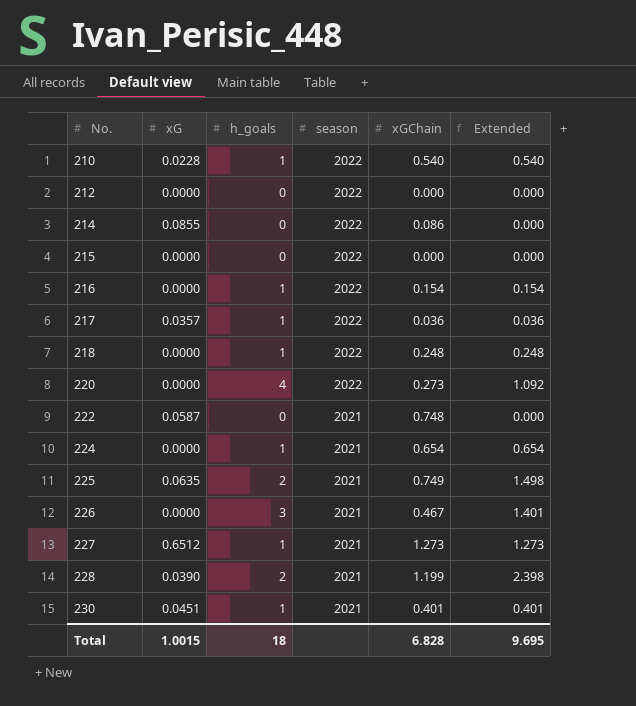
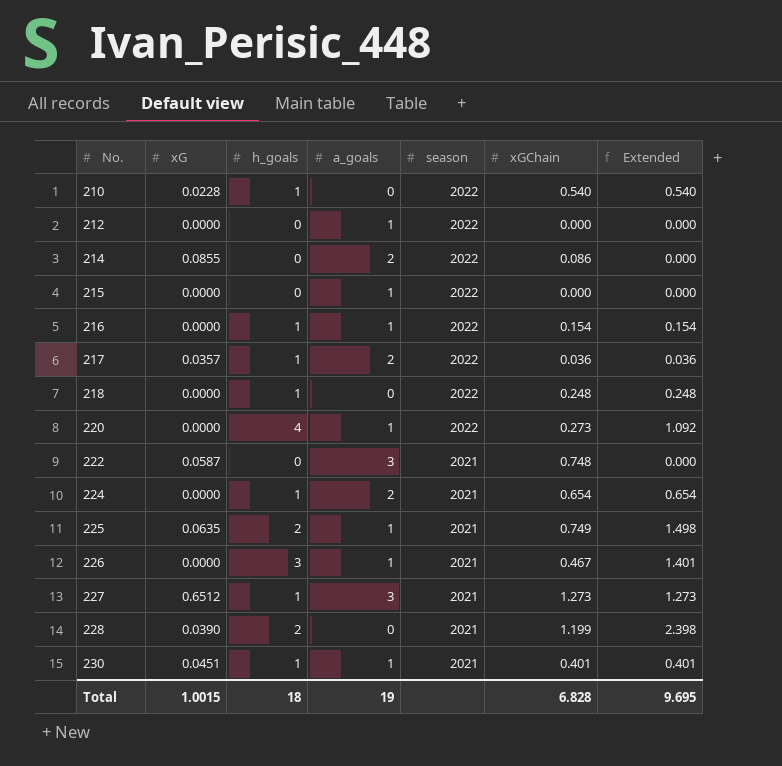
column a_goals | position: none -> 4

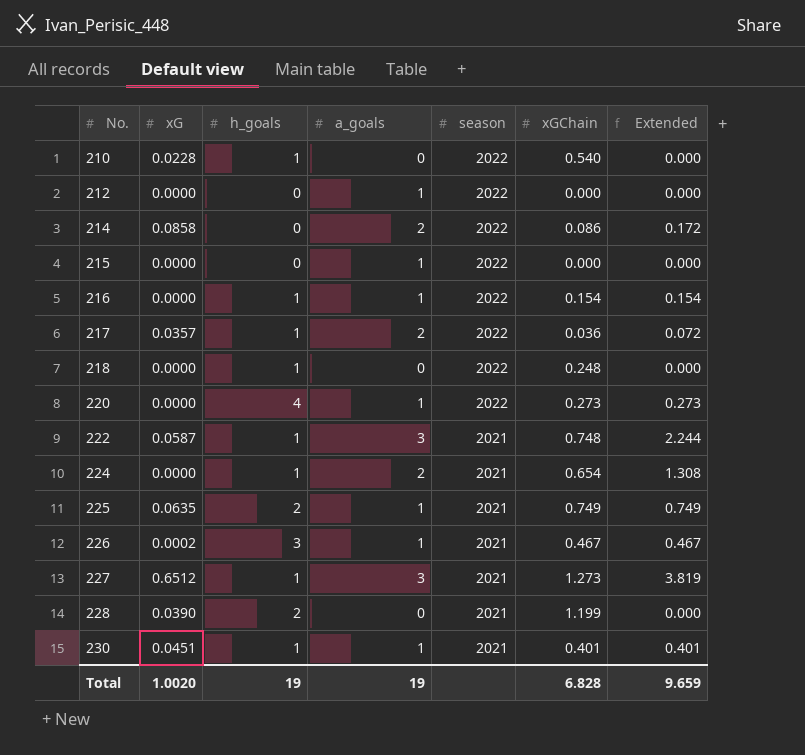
column Extended | formula: [h_goals] * [xGChain] -> [a_goals] * [xGChain]
214 | xG: 0.0855 -> 0.0858
222 | h_goals: 0 -> 1
226 | xG: 0.0000 -> 0.0002
Total | xG: 1.0015 -> 1.0020
Total | h_goals: 18 -> 19
Total | Extended: 9.695 -> 9.659

